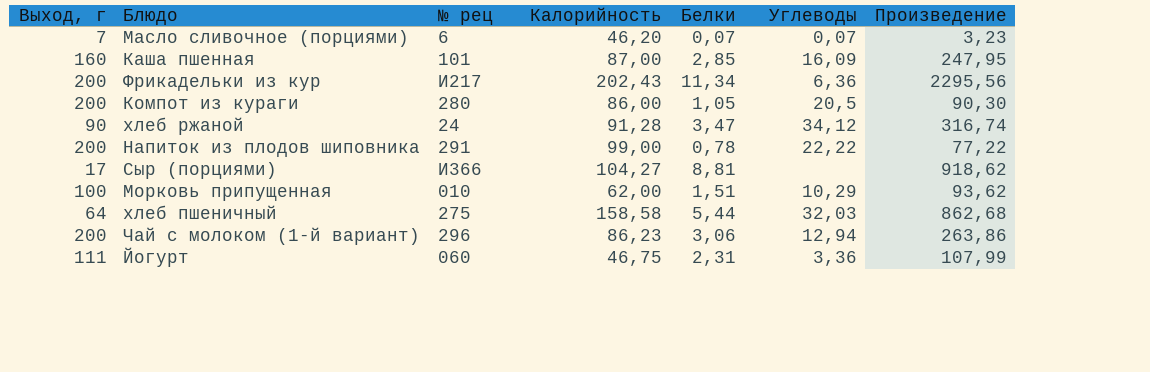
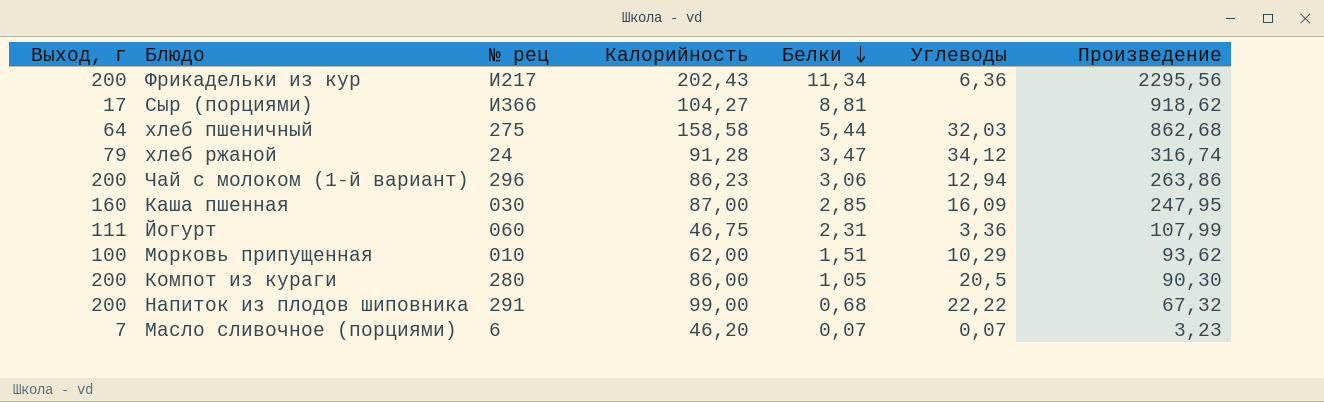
row order: none -> Белки descending
хлеб ржаной | Выход, г: 90 -> 79
Каша пшенная | № рец: 101 -> 030
Напиток из плодов шиповника | Белки: 0,78 -> 0,68
Напиток из плодов шиповника | Произведение: 77,22 -> 67,32

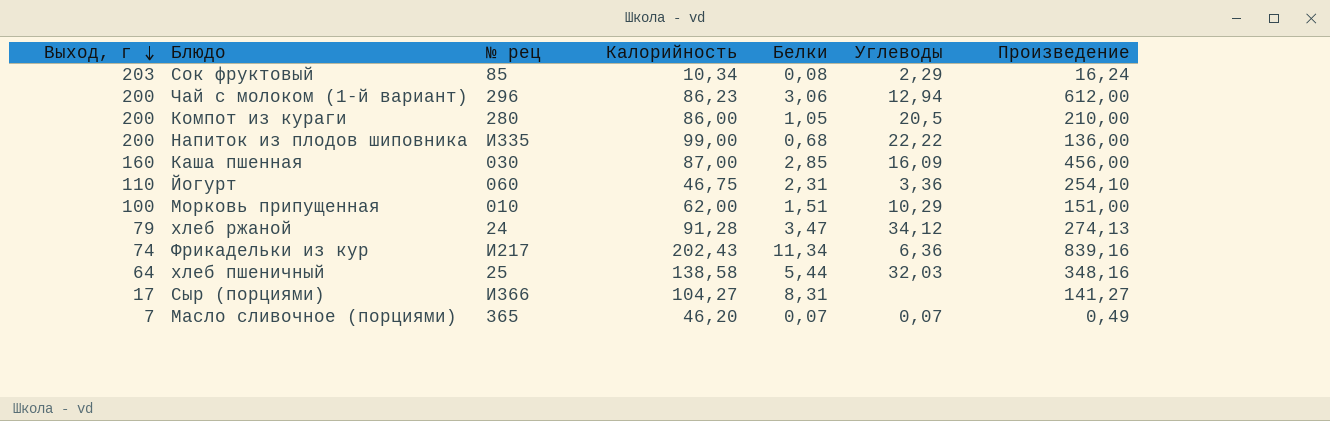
row order: Белки descending -> Выход, г descending
column Произведение | formula: [Калорийность] * [Белки] -> [Выход, г] * [Белки]
row Сок фруктовый: none -> 203 | 85 | 10,34 | 0,08 | 2,29 | 16,24
Напиток из плодов шиповника | № рец: 291 -> И335
Йогурт | Выход, г: 111 -> 110
Фрикадельки из кур | Выход, г: 200 -> 74
хлеб пшеничный | № рец: 275 -> 25
хлеб пшеничный | Калорийность: 158,58 -> 138,58
Сыр (порциями) | Белки: 8,81 -> 8,31
Масло сливочное (порциями) | № рец: 6 -> 365

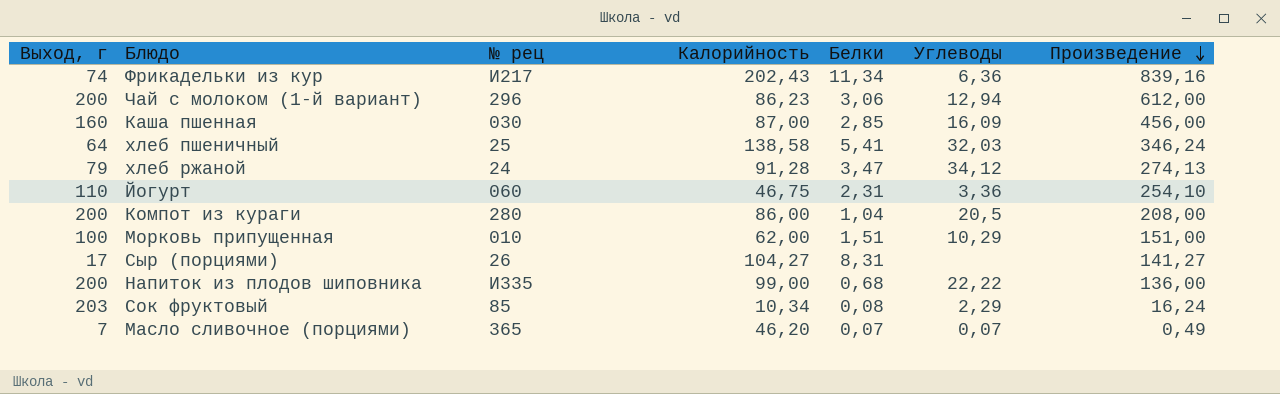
row order: Выход, г descending -> Произведение descending
хлеб пшеничный | Белки: 5,44 -> 5,41
хлеб пшеничный | Произведение: 348,16 -> 346,24
Компот из кураги | Белки: 1,05 -> 1,04
Компот из кураги | Произведение: 210,00 -> 208,00
Сыр (порциями) | № рец: И366 -> 26

